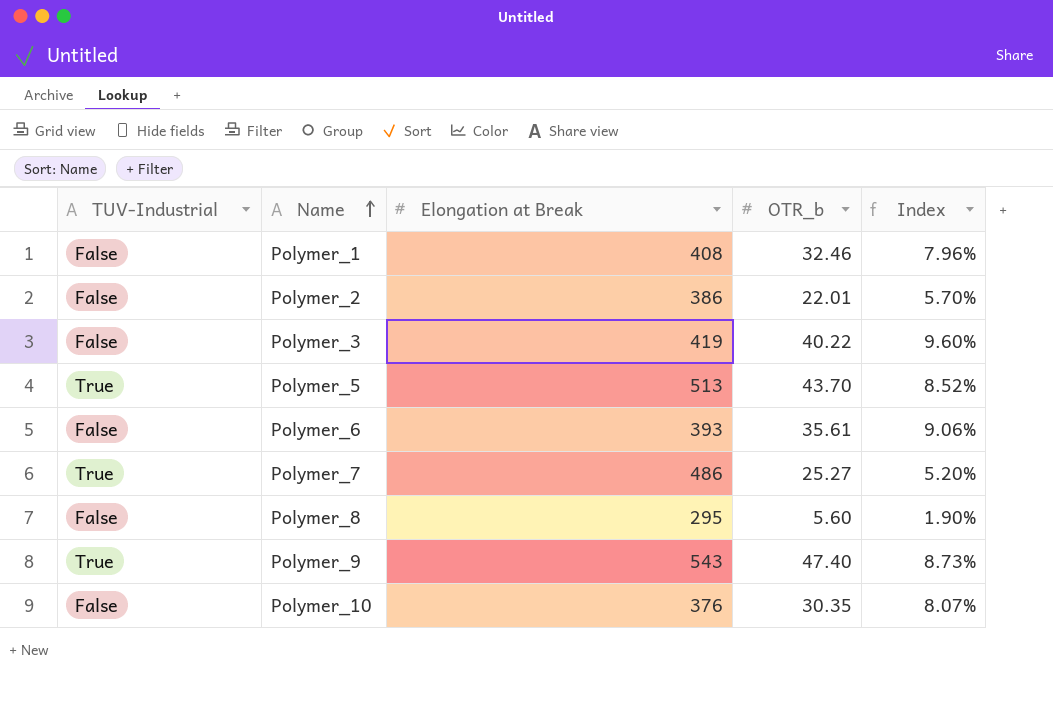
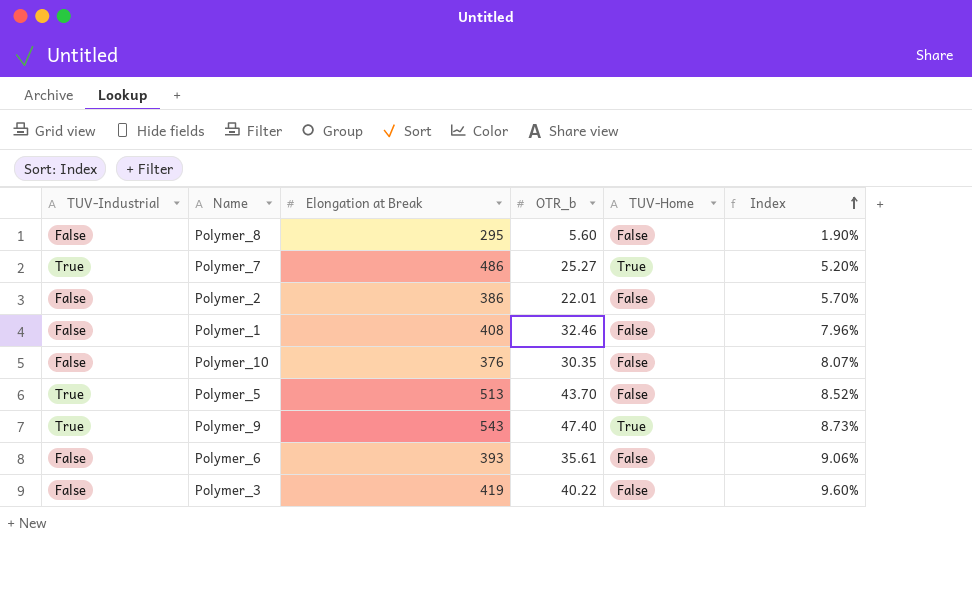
row order: Name ascending -> Index ascending
column TUV-Home | position: none -> 5

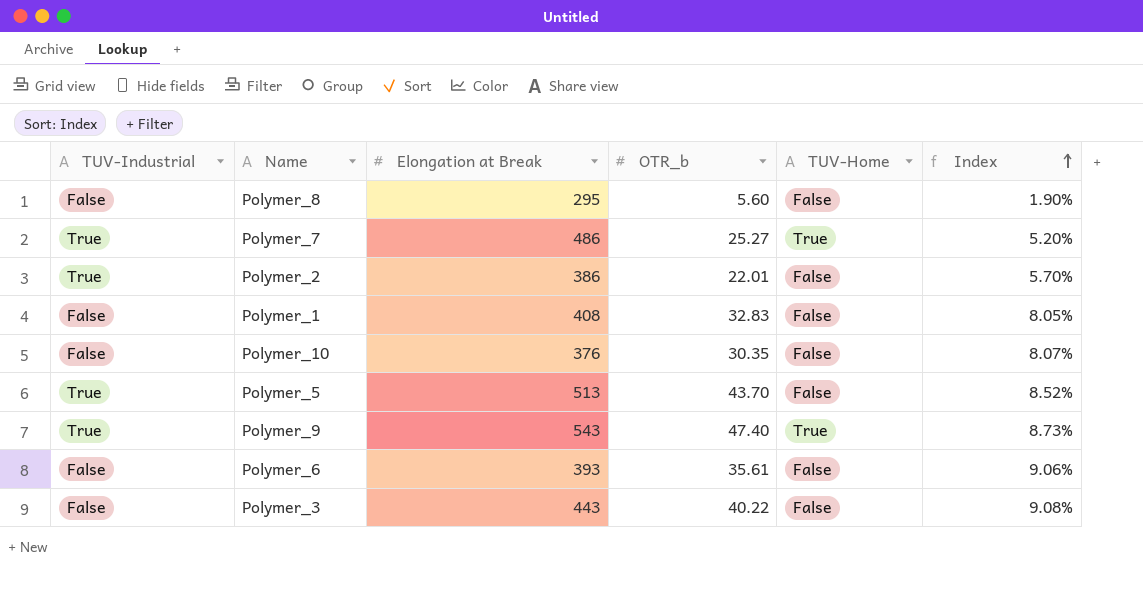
Polymer_2 | TUV-Industrial: False -> True
Polymer_1 | OTR_b: 32.46 -> 32.83
Polymer_1 | Index: 7.96% -> 8.05%
Polymer_3 | Elongation at Break: 419 -> 443
Polymer_3 | Index: 9.60% -> 9.08%

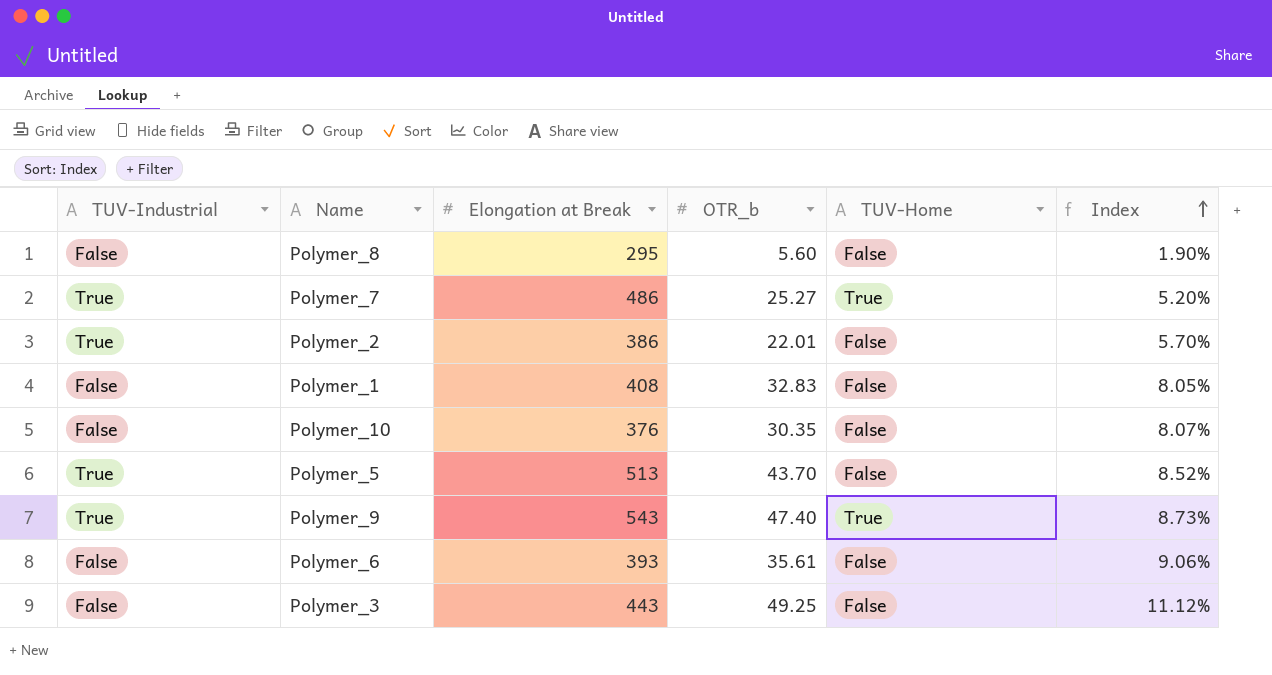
Polymer_3 | OTR_b: 40.22 -> 49.25
Polymer_3 | Index: 9.08% -> 11.12%

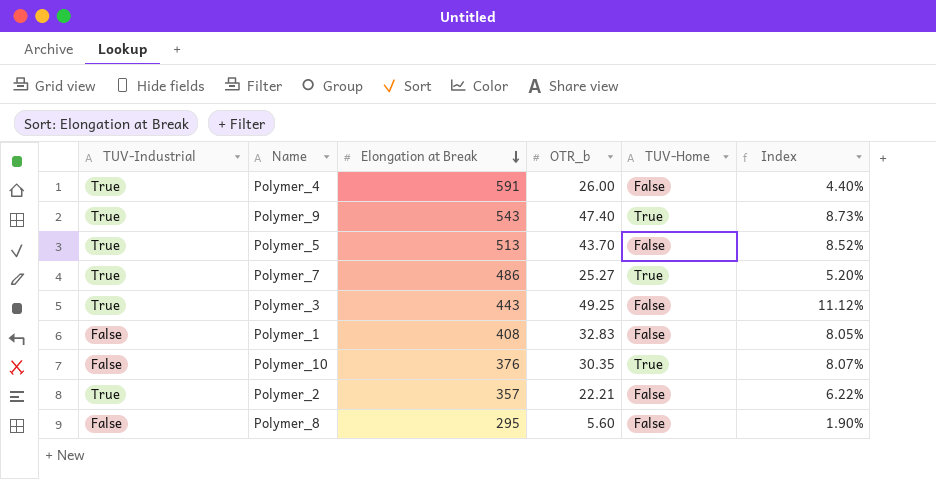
row order: Index ascending -> Elongation at Break descending
row Polymer_6: False | 393 | 35.61 | False | 9.06% -> none
row Polymer_4: none -> True | 591 | 26.00 | False | 4.40%
Polymer_3 | TUV-Industrial: False -> True
Polymer_10 | TUV-Home: False -> True
Polymer_2 | Elongation at Break: 386 -> 357
Polymer_2 | OTR_b: 22.01 -> 22.21
Polymer_2 | Index: 5.70% -> 6.22%

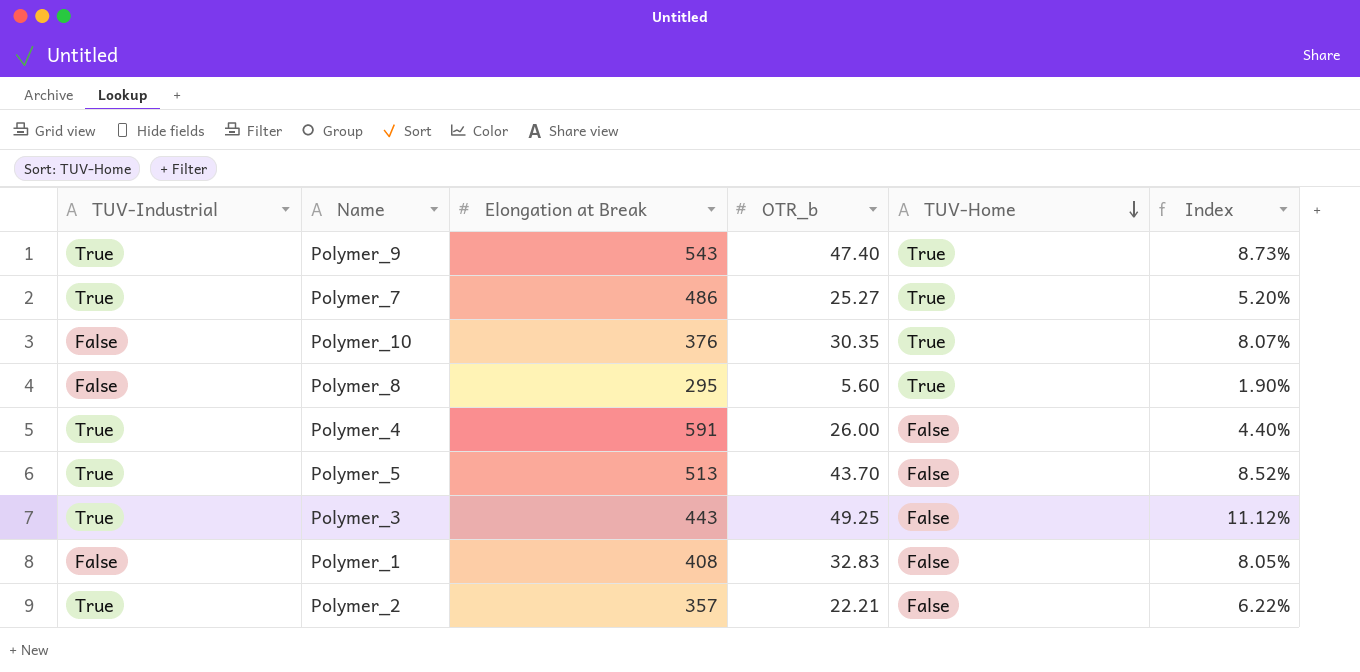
row order: Elongation at Break descending -> TUV-Home descending
Polymer_8 | TUV-Home: False -> True

